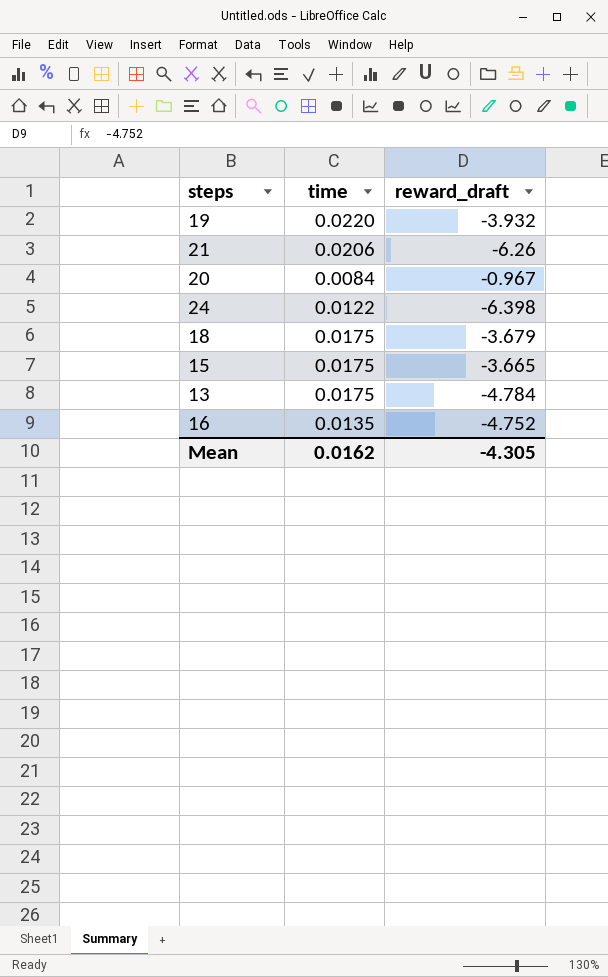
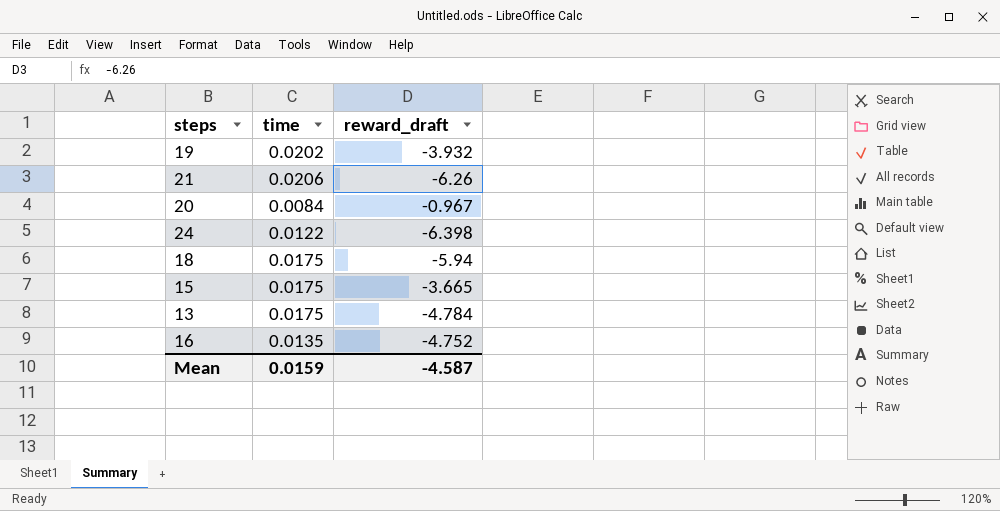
19 | time: 0.0220 -> 0.0202
18 | reward_draft: -3.679 -> -5.94
Mean | time: 0.0162 -> 0.0159
Mean | reward_draft: -4.305 -> -4.587

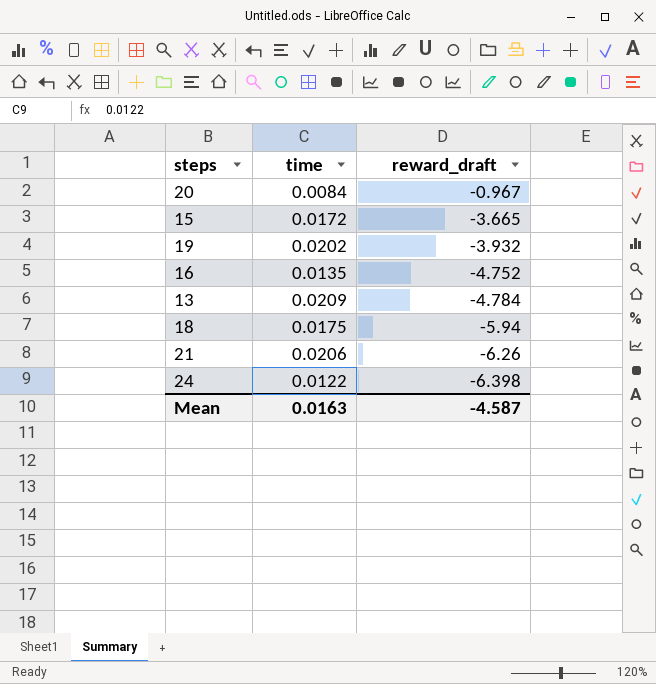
row order: none -> reward_draft descending
15 | time: 0.0175 -> 0.0172
13 | time: 0.0175 -> 0.0209
Mean | time: 0.0159 -> 0.0163

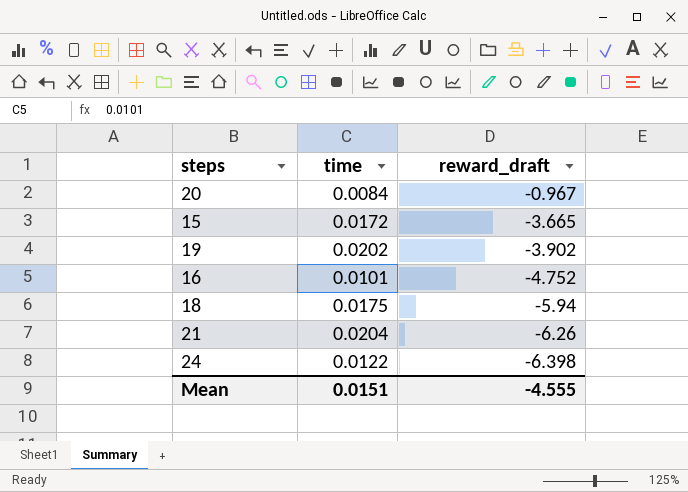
row 13: 0.0209 | -4.784 -> none
19 | reward_draft: -3.932 -> -3.902
16 | time: 0.0135 -> 0.0101
21 | time: 0.0206 -> 0.0204
Mean | time: 0.0163 -> 0.0151
Mean | reward_draft: -4.587 -> -4.555

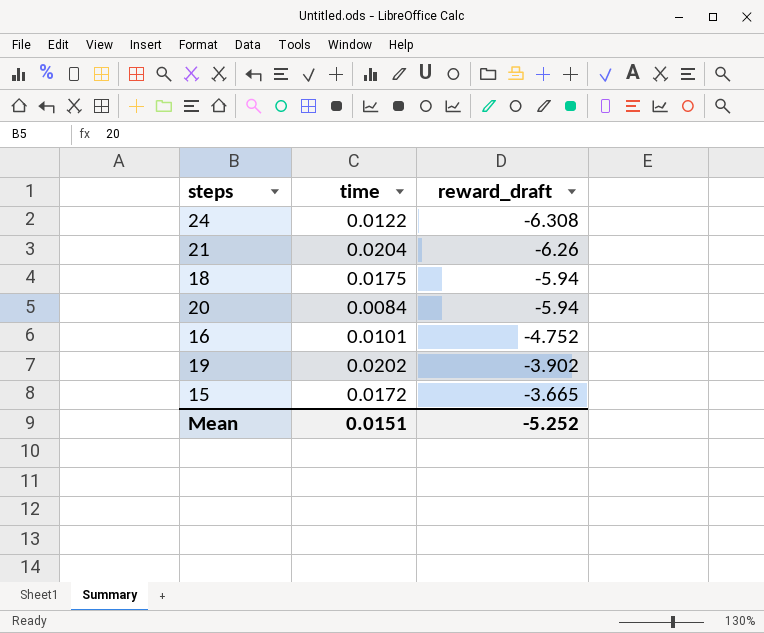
row order: reward_draft descending -> reward_draft ascending
24 | reward_draft: -6.398 -> -6.308
20 | reward_draft: -0.967 -> -5.94
Mean | reward_draft: -4.555 -> -5.252

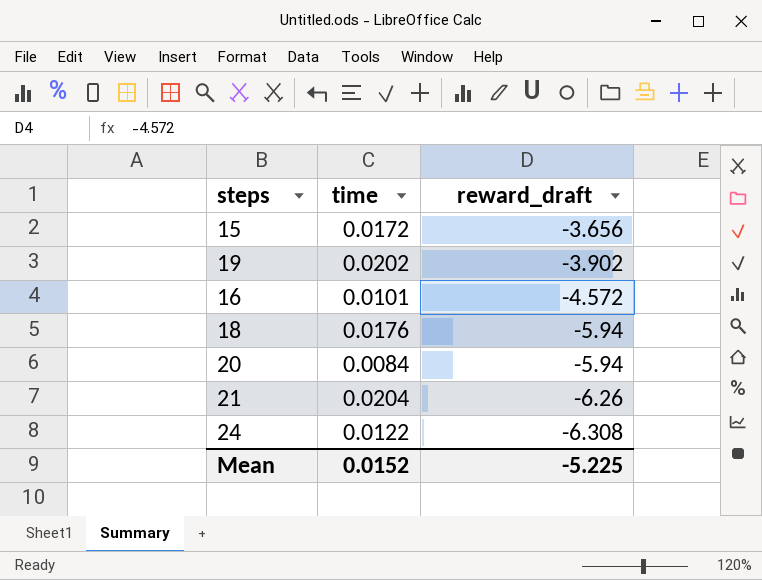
row order: reward_draft ascending -> reward_draft descending
15 | reward_draft: -3.665 -> -3.656
16 | reward_draft: -4.752 -> -4.572
18 | time: 0.0175 -> 0.0176
Mean | time: 0.0151 -> 0.0152
Mean | reward_draft: -5.252 -> -5.225

